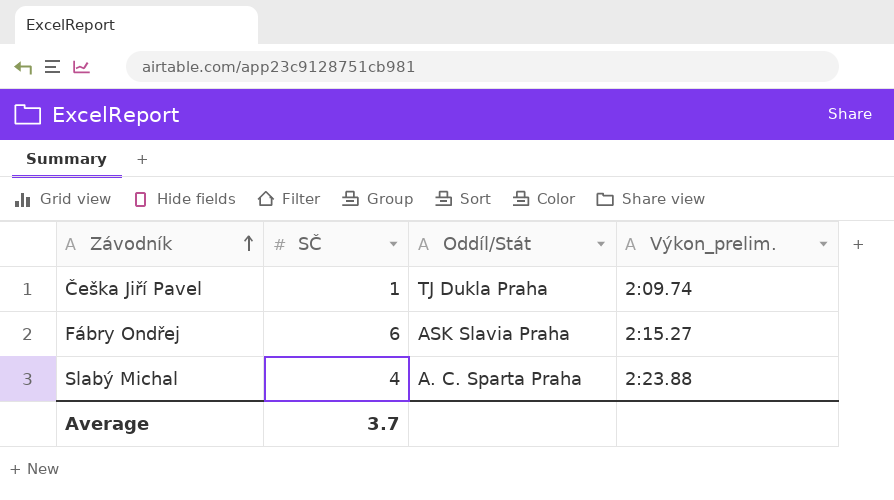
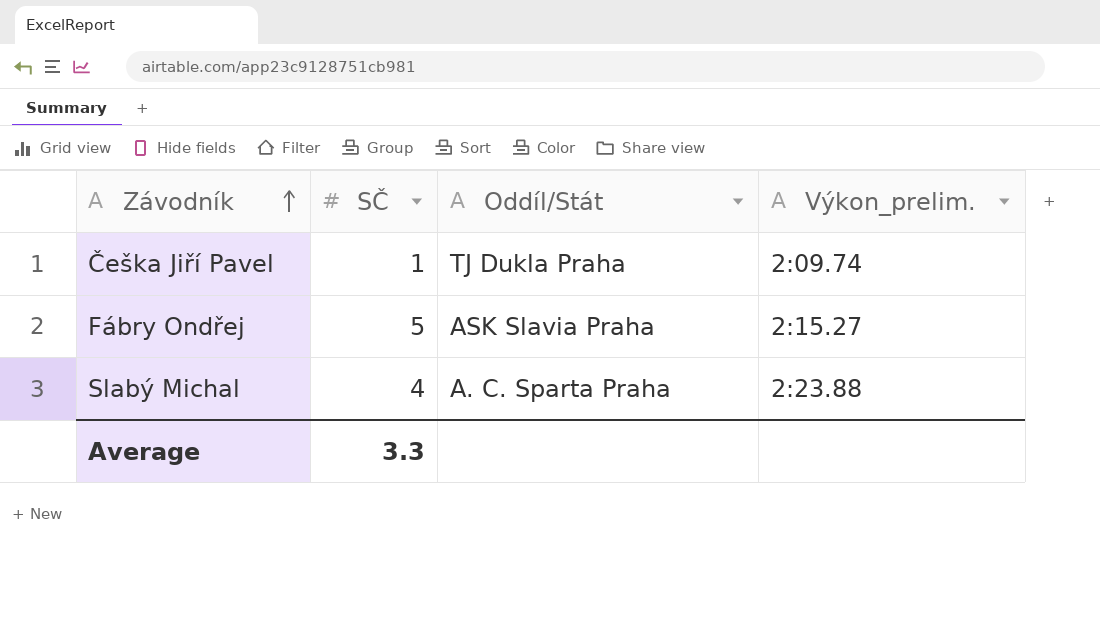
Fábry Ondřej | SČ: 6 -> 5
Average | SČ: 3.7 -> 3.3

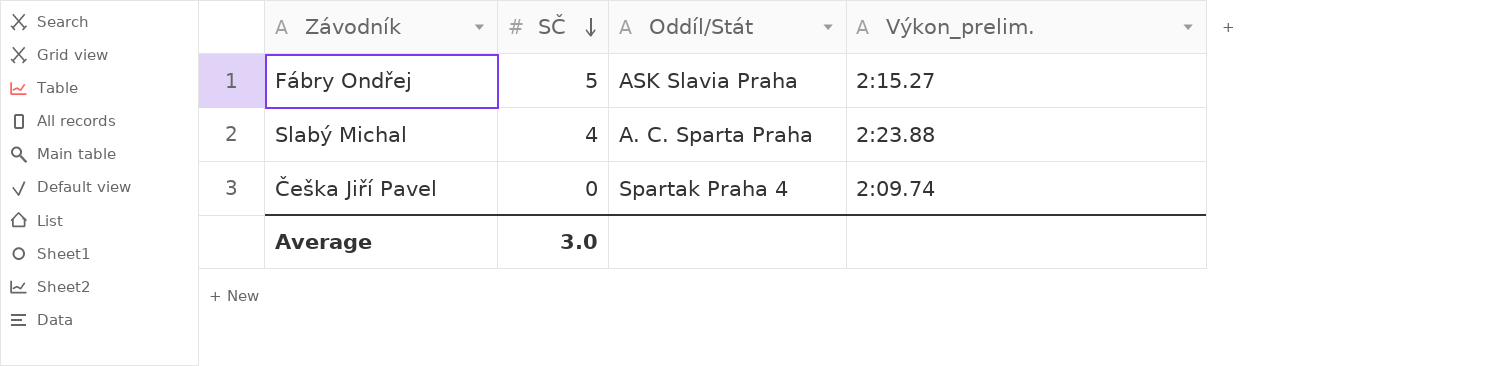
row order: Závodník ascending -> SČ descending
Češka Jiří Pavel | SČ: 1 -> 0
Češka Jiří Pavel | Oddíl/Stát: TJ Dukla Praha -> Spartak Praha 4
Average | SČ: 3.3 -> 3.0

